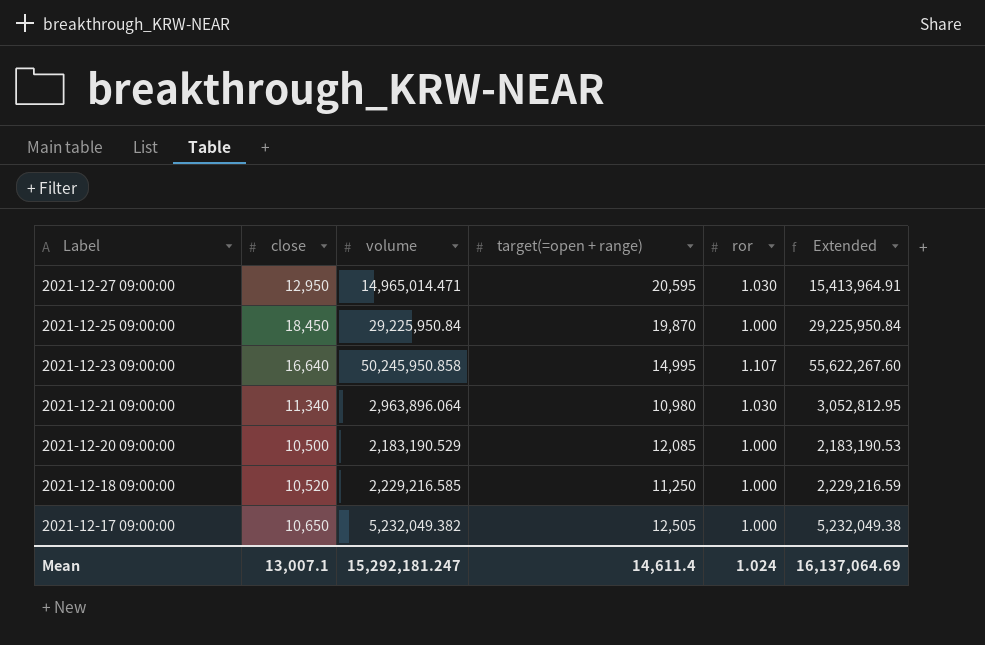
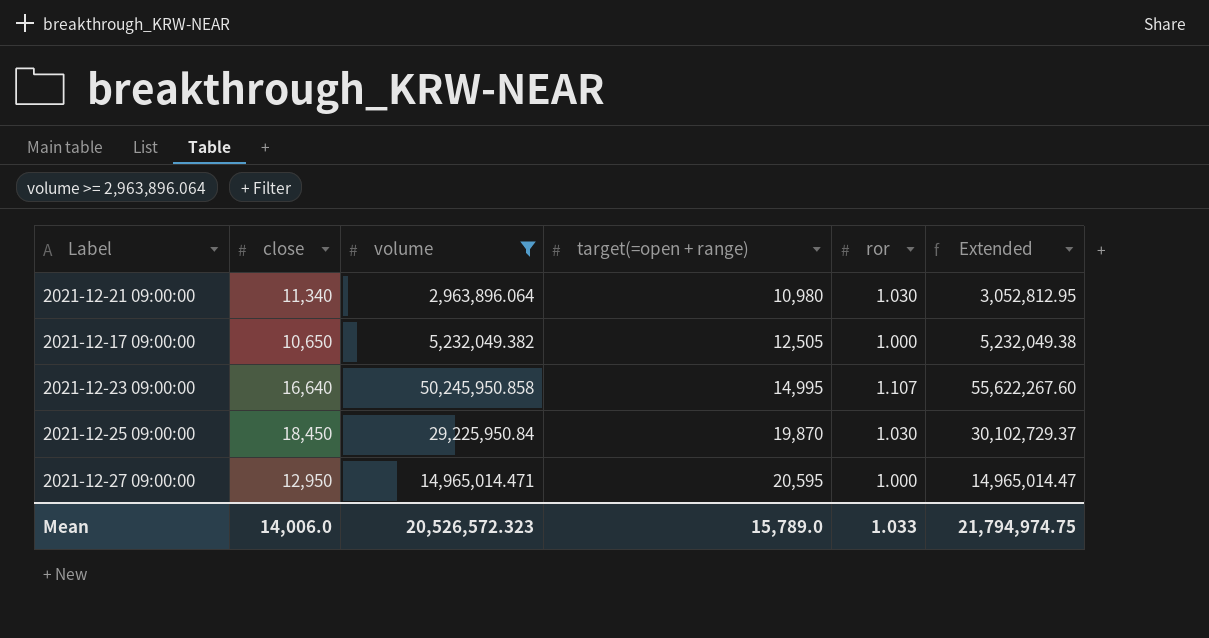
filter: none -> volume >= 2,963,896.064
row order: Label descending -> target(=open + range) ascending
2021-12-25 09:00:00 | ror: 1.000 -> 1.030
2021-12-25 09:00:00 | Extended: 29,225,950.84 -> 30,102,729.37
2021-12-27 09:00:00 | ror: 1.030 -> 1.000
2021-12-27 09:00:00 | Extended: 15,413,964.91 -> 14,965,014.47
Mean | close: 13,007.1 -> 14,006.0
Mean | volume: 15,292,181.247 -> 20,526,572.323
Mean | target(=open + range): 14,611.4 -> 15,789.0
Mean | ror: 1.024 -> 1.033
Mean | Extended: 16,137,064.69 -> 21,794,974.75

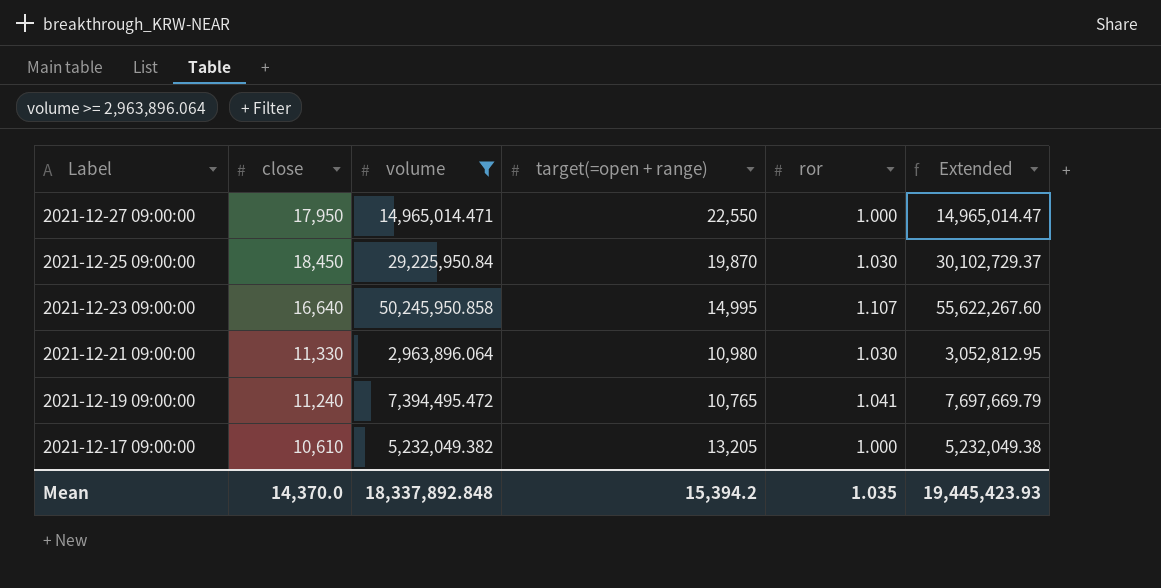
row order: target(=open + range) ascending -> Label descending
2021-12-27 09:00:00 | close: 12,950 -> 17,950
2021-12-27 09:00:00 | target(=open + range): 20,595 -> 22,550
2021-12-21 09:00:00 | close: 11,340 -> 11,330
row 2021-12-19 09:00:00: none -> 11,240 | 7,394,495.472 | 10,765 | 1.041 | 7,697,669.79
2021-12-17 09:00:00 | close: 10,650 -> 10,610
2021-12-17 09:00:00 | target(=open + range): 12,505 -> 13,205
Mean | close: 14,006.0 -> 14,370.0
Mean | volume: 20,526,572.323 -> 18,337,892.848
Mean | target(=open + range): 15,789.0 -> 15,394.2
Mean | ror: 1.033 -> 1.035
Mean | Extended: 21,794,974.75 -> 19,445,423.93

